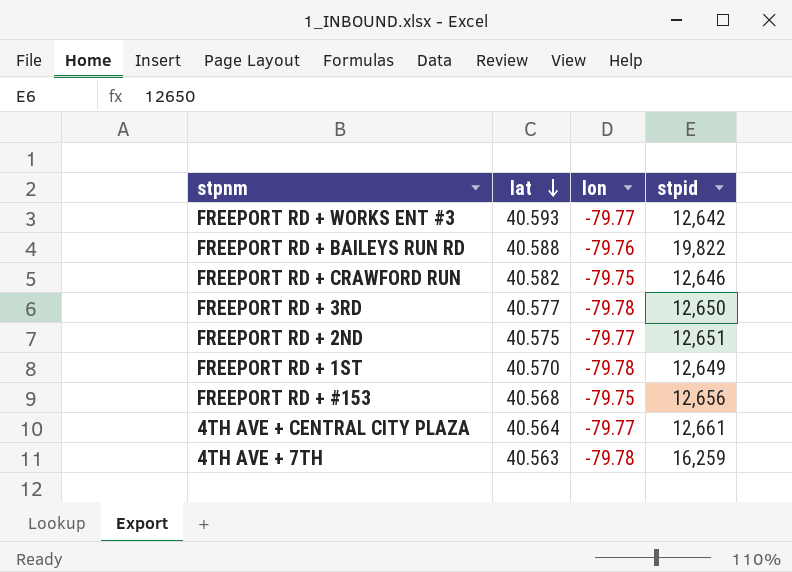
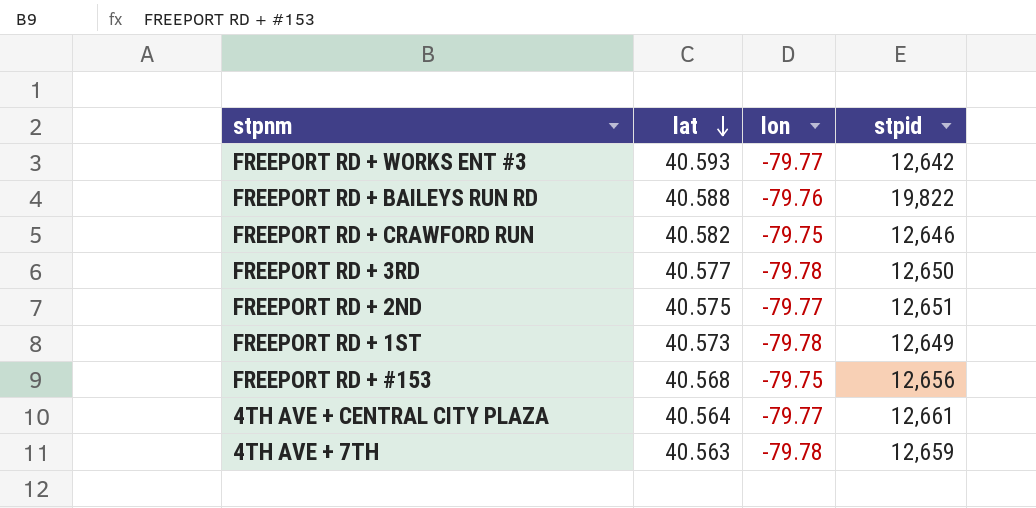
FREEPORT RD + 1ST | lat: 40.570 -> 40.573
4TH AVE + 7TH | stpid: 16,259 -> 12,659

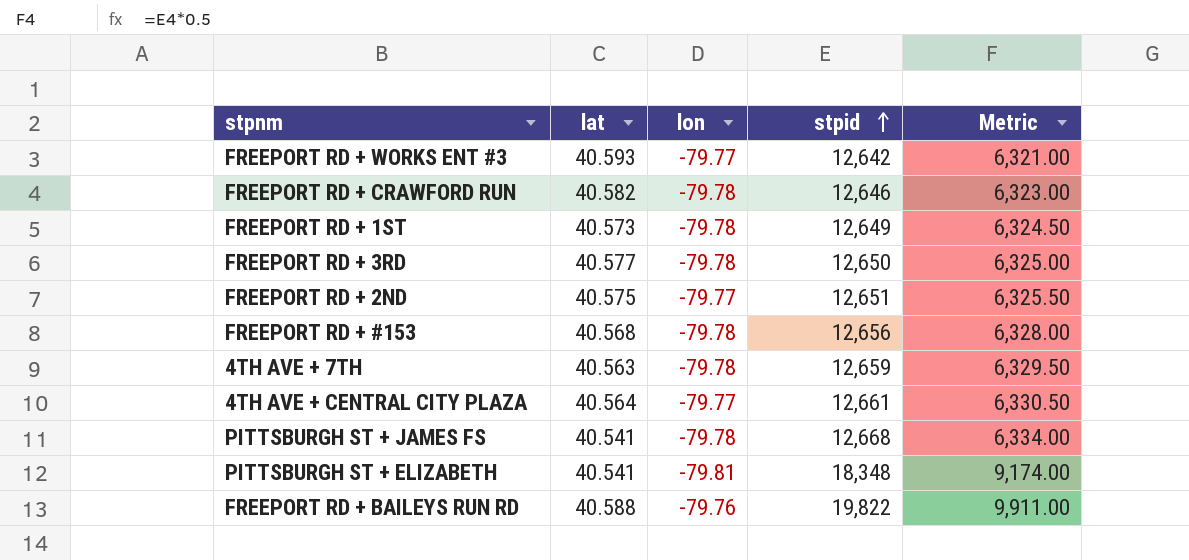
row order: lat descending -> stpid ascending
column Metric | formula: none -> [stpid] * 0.5
FREEPORT RD + CRAWFORD RUN | lon: -79.75 -> -79.78
FREEPORT RD + #153 | lon: -79.75 -> -79.78
row PITTSBURGH ST + JAMES FS: none -> 40.541 | -79.78 | 12,668 | 6,334.00
row PITTSBURGH ST + ELIZABETH: none -> 40.541 | -79.81 | 18,348 | 9,174.00

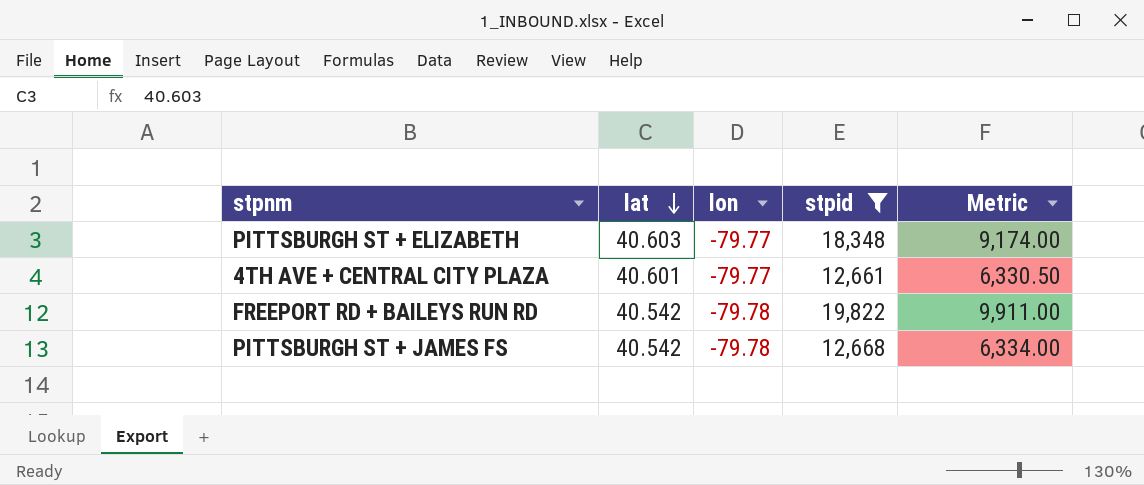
filter: none -> stpid >= 12,661
row order: stpid ascending -> lat descending
PITTSBURGH ST + ELIZABETH | lat: 40.541 -> 40.603
PITTSBURGH ST + ELIZABETH | lon: -79.81 -> -79.77
4TH AVE + CENTRAL CITY PLAZA | lat: 40.564 -> 40.601
FREEPORT RD + BAILEYS RUN RD | lat: 40.588 -> 40.542
FREEPORT RD + BAILEYS RUN RD | lon: -79.76 -> -79.78
PITTSBURGH ST + JAMES FS | lat: 40.541 -> 40.542

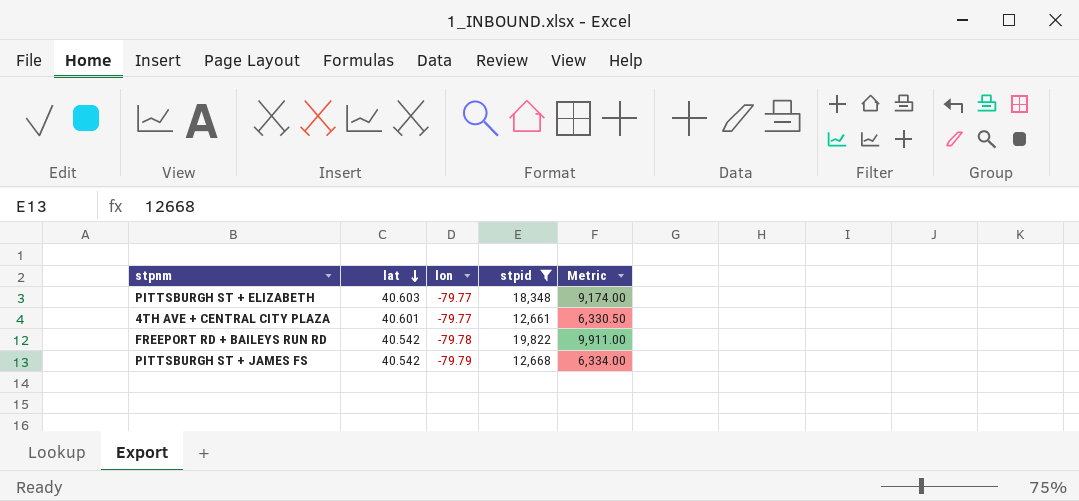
PITTSBURGH ST + JAMES FS | lon: -79.78 -> -79.79

